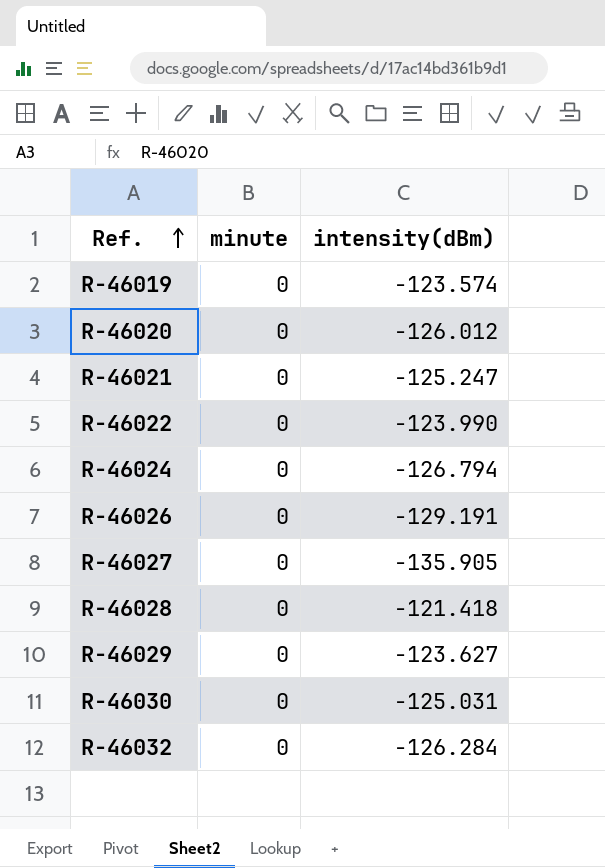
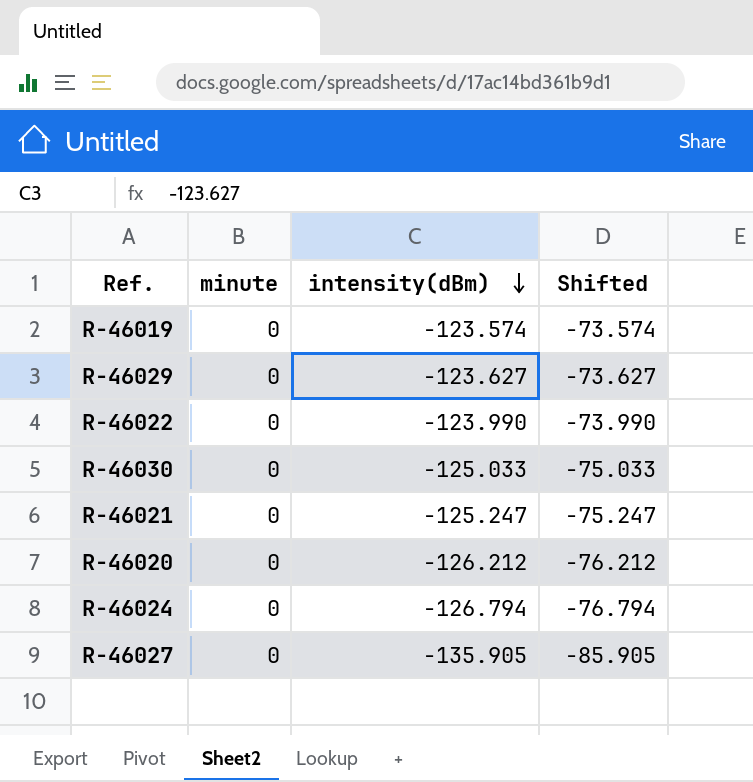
row order: Ref. ascending -> intensity(dBm) descending
column Shifted | formula: none -> [intensity(dBm)] + 50
row R-46026: 0 | -129.191 -> none
row R-46028: 0 | -121.418 -> none
row R-46032: 0 | -126.284 -> none
R-46030 | intensity(dBm): -125.031 -> -125.033
R-46020 | intensity(dBm): -126.012 -> -126.212

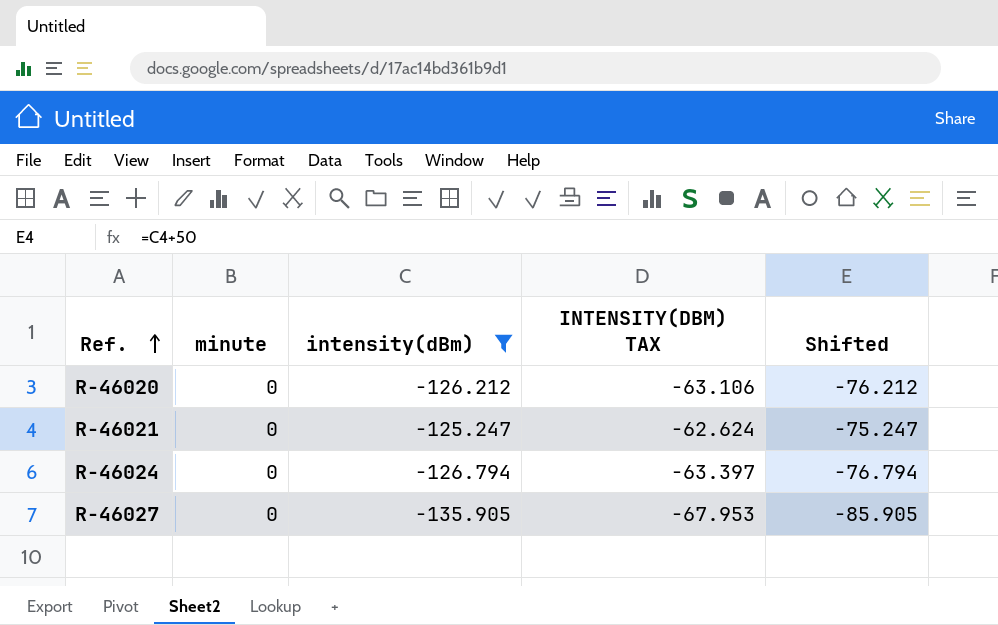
filter: none -> intensity(dBm) <= -125.247
row order: intensity(dBm) descending -> Ref. ascending
column INTENSITY(DBM) TAX | formula: none -> [intensity(dBm)] * 0.5

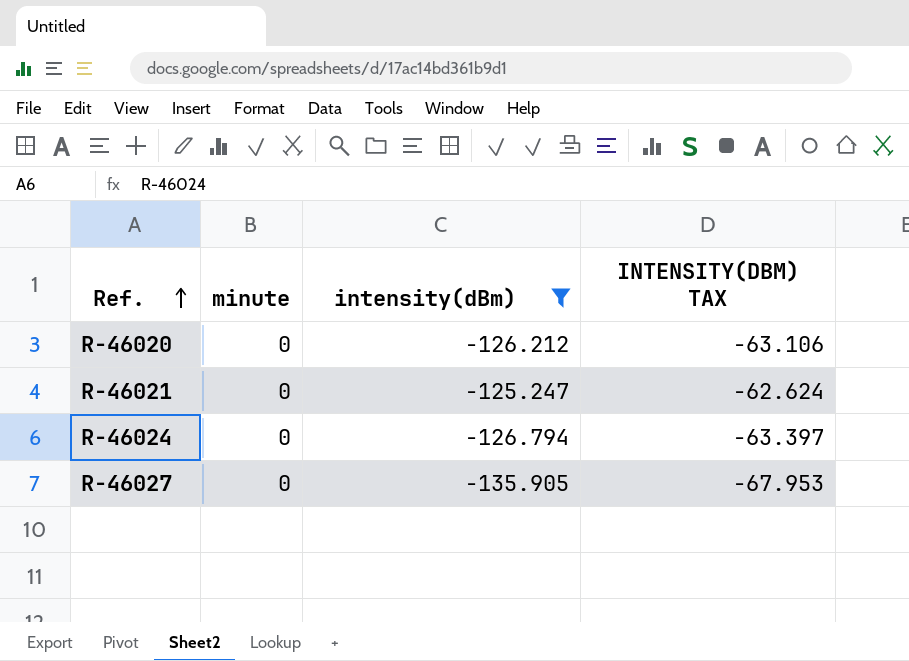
column Shifted | formula: [intensity(dBm)] + 50 -> none

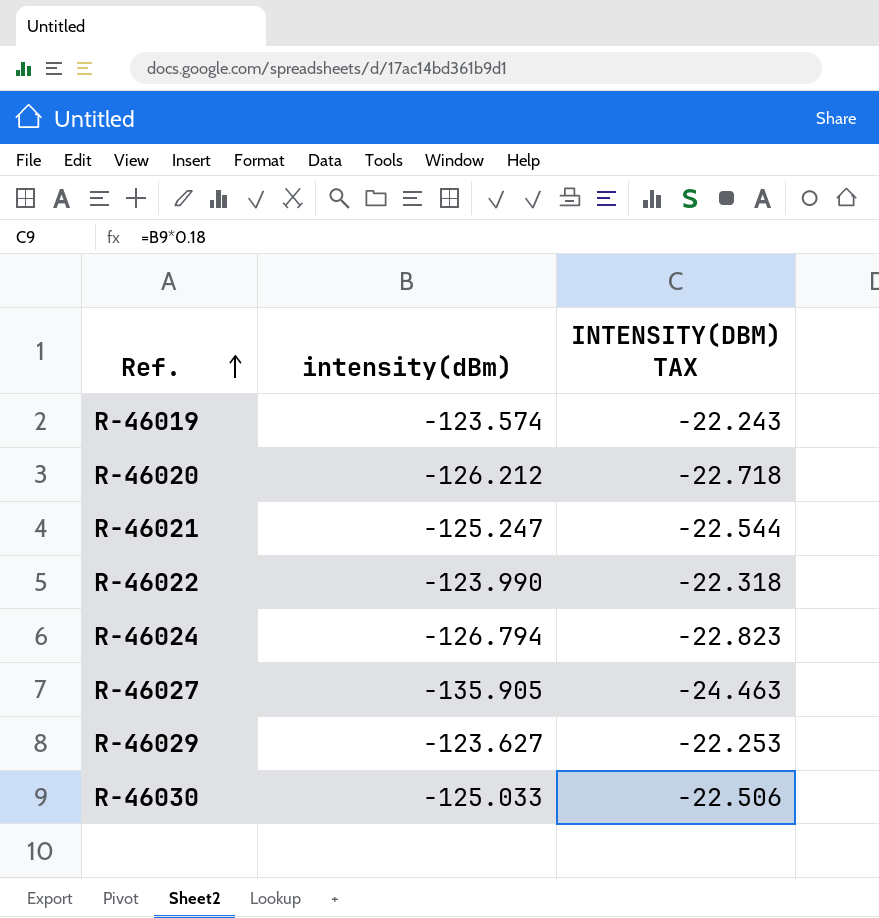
filter: intensity(dBm) <= -125.247 -> none
column minute | position: 2 -> none
column INTENSITY(DBM) TAX | formula: [intensity(dBm)] * 0.5 -> [intensity(dBm)] * 0.18

